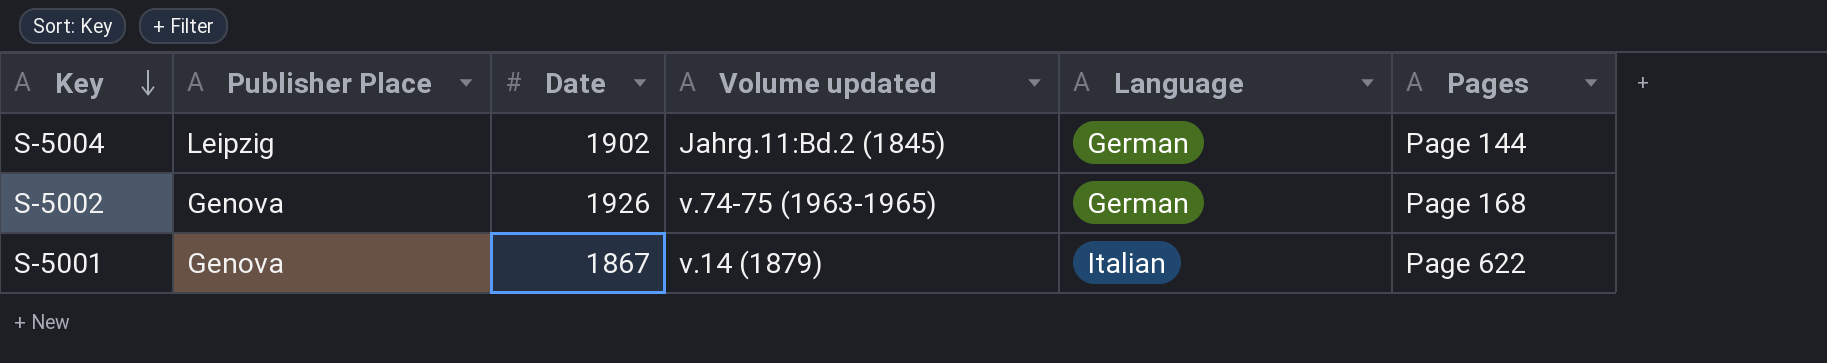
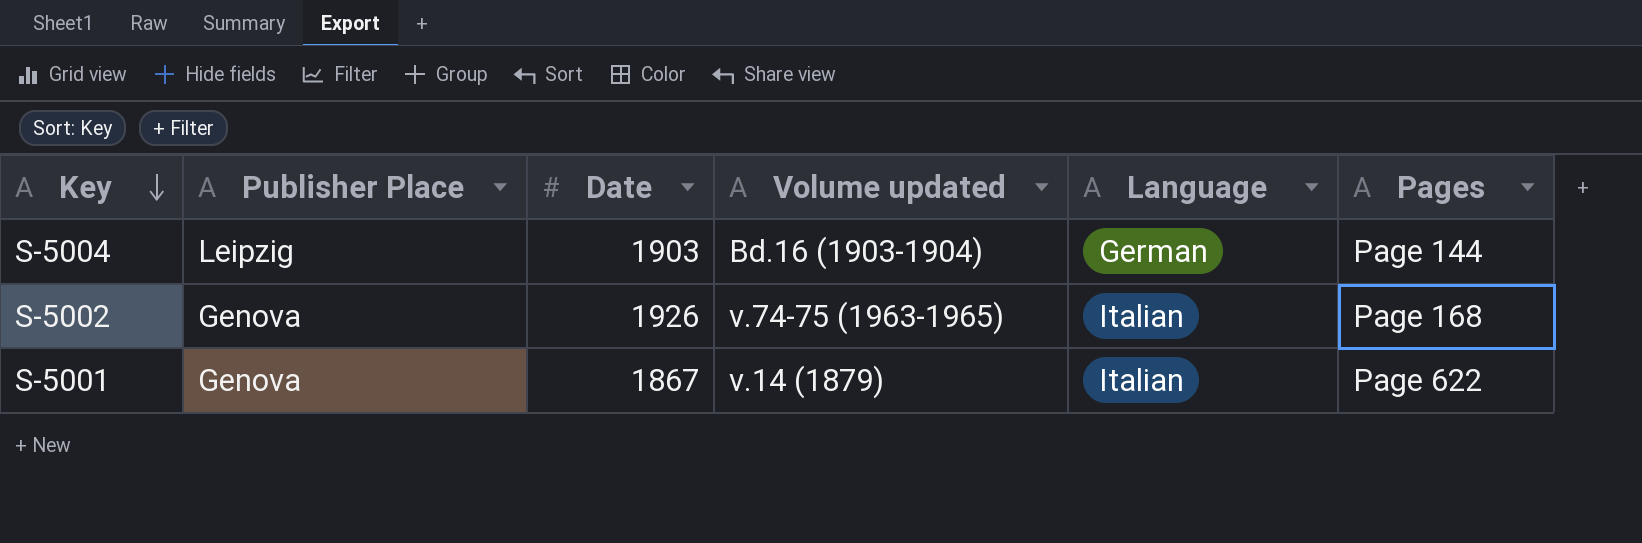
S-5004 | Date: 1902 -> 1903
S-5004 | Volume updated: Jahrg.11:Bd.2 (1845) -> Bd.16 (1903-1904)
S-5002 | Language: German -> Italian

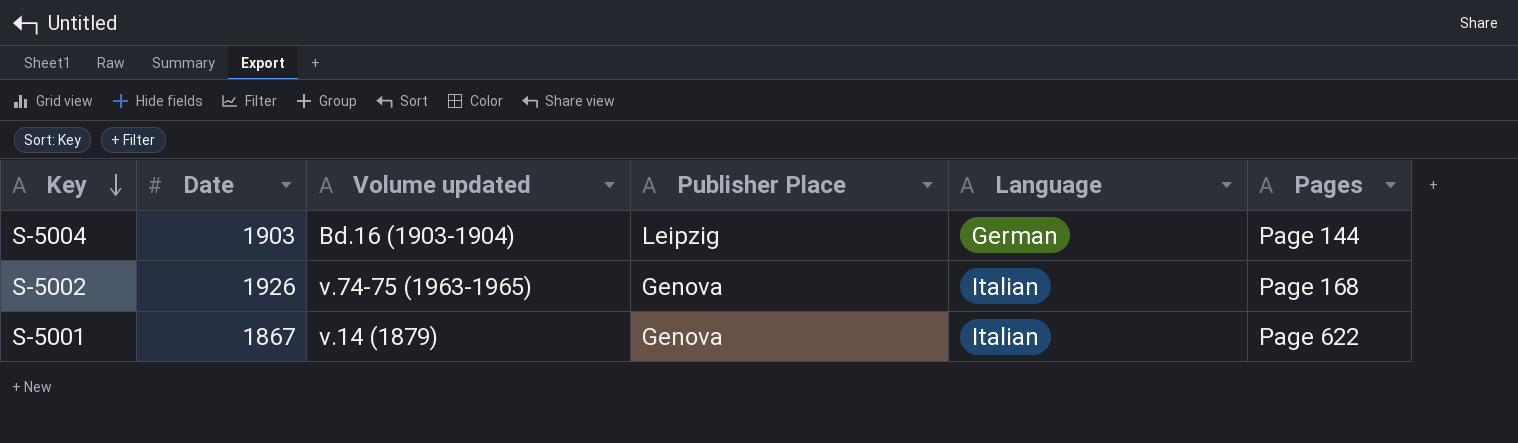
column Publisher Place | position: 2 -> 4

